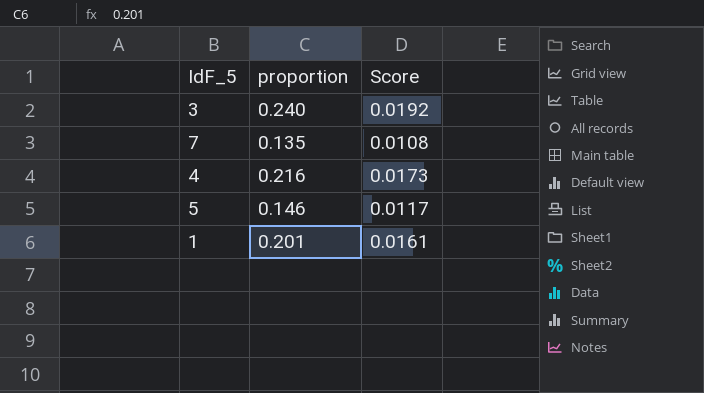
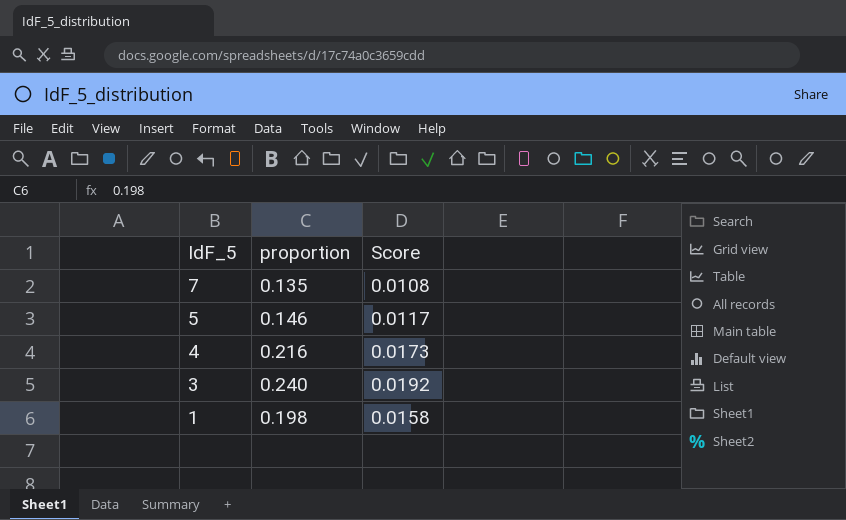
row order: none -> IdF_5 descending
1 | proportion: 0.201 -> 0.198
1 | Score: 0.0161 -> 0.0158

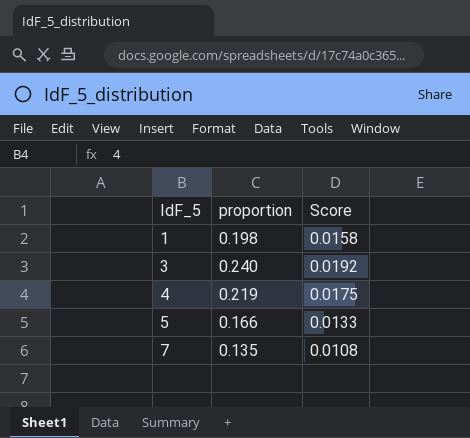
row order: IdF_5 descending -> IdF_5 ascending
4 | proportion: 0.216 -> 0.219
4 | Score: 0.0173 -> 0.0175
5 | proportion: 0.146 -> 0.166
5 | Score: 0.0117 -> 0.0133

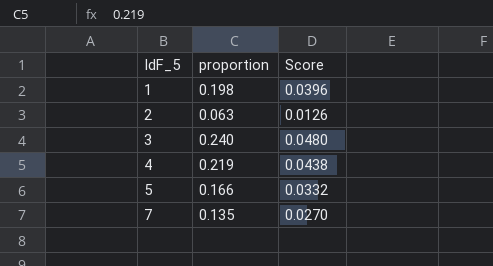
column Score | formula: [proportion] * 0.08 -> [proportion] * 0.2
row 2: none -> 0.063 | 0.0126

